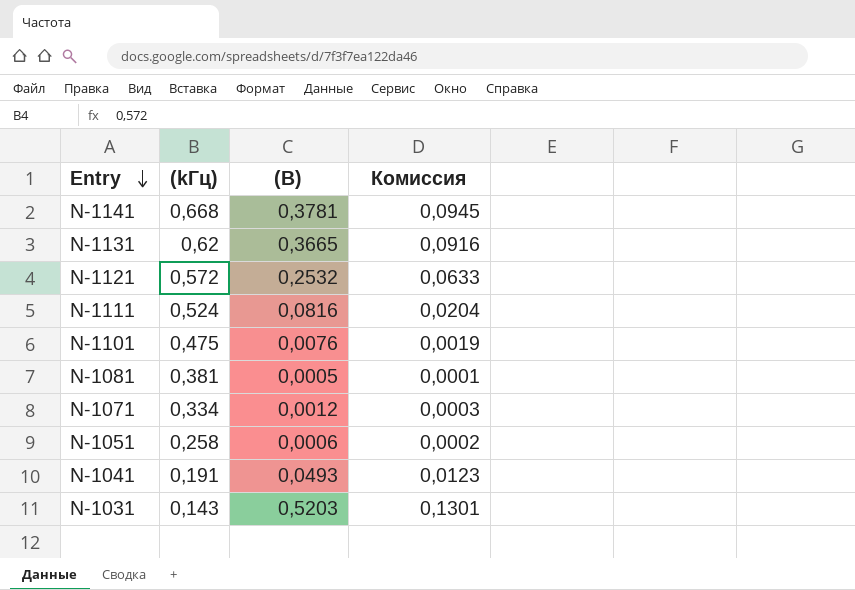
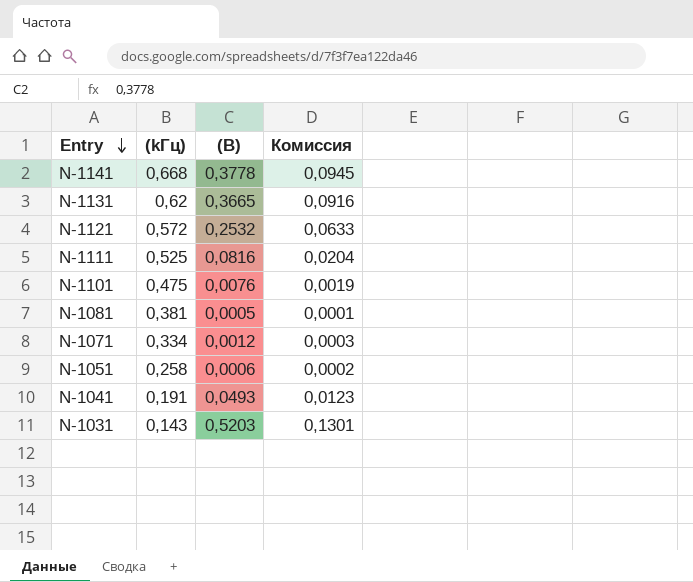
N-1141 | (В): 0,3781 -> 0,3778
N-1111 | (kГц): 0,524 -> 0,525

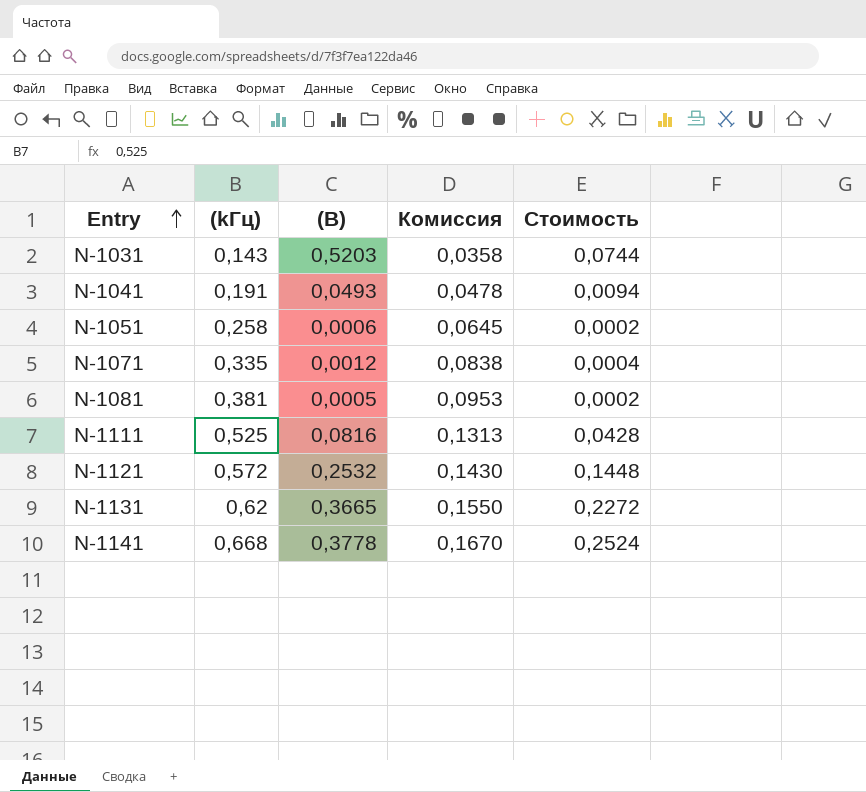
row order: Entry descending -> Entry ascending
column Комиссия | formula: [(В)] * 0,25 -> [(kГц)] * 0,25
column Стоимость | formula: none -> [(kГц)] * [(В)]
row N-1101: 0,475 | 0,0076 | 0,0019 -> none
N-1071 | (kГц): 0,334 -> 0,335

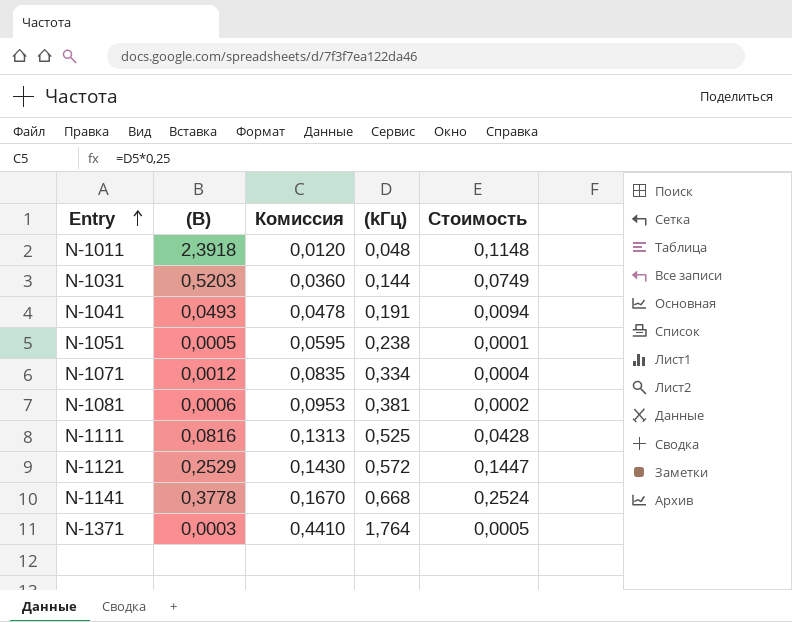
column (kГц) | position: 2 -> 4
row N-1131: 0,62 | 0,3665 | 0,1550 | 0,2272 -> none
row N-1011: none -> 2,3918 | 0,0120 | 0,048 | 0,1148
N-1031 | Комиссия: 0,0358 -> 0,0360
N-1031 | (kГц): 0,143 -> 0,144
N-1031 | Стоимость: 0,0744 -> 0,0749
N-1051 | (В): 0,0006 -> 0,0005
N-1051 | Комиссия: 0,0645 -> 0,0595
N-1051 | (kГц): 0,258 -> 0,238
N-1051 | Стоимость: 0,0002 -> 0,0001
N-1071 | Комиссия: 0,0838 -> 0,0835
N-1071 | (kГц): 0,335 -> 0,334
N-1081 | (В): 0,0005 -> 0,0006
N-1121 | (В): 0,2532 -> 0,2529
N-1121 | Стоимость: 0,1448 -> 0,1447
row N-1371: none -> 0,0003 | 0,4410 | 1,764 | 0,0005

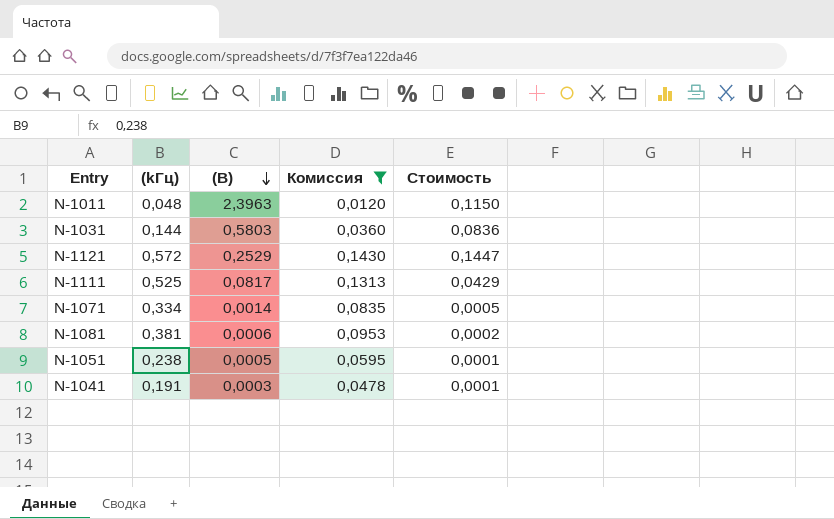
filter: none -> Комиссия <= 0,1430
row order: Entry ascending -> (В) descending
column (kГц) | position: 4 -> 2
N-1011 | (В): 2,3918 -> 2,3963
N-1011 | Стоимость: 0,1148 -> 0,1150
N-1031 | (В): 0,5203 -> 0,5803
N-1031 | Стоимость: 0,0749 -> 0,0836
N-1111 | (В): 0,0816 -> 0,0817
N-1111 | Стоимость: 0,0428 -> 0,0429
N-1071 | (В): 0,0012 -> 0,0014
N-1071 | Стоимость: 0,0004 -> 0,0005
N-1041 | (В): 0,0493 -> 0,0003
N-1041 | Стоимость: 0,0094 -> 0,0001

